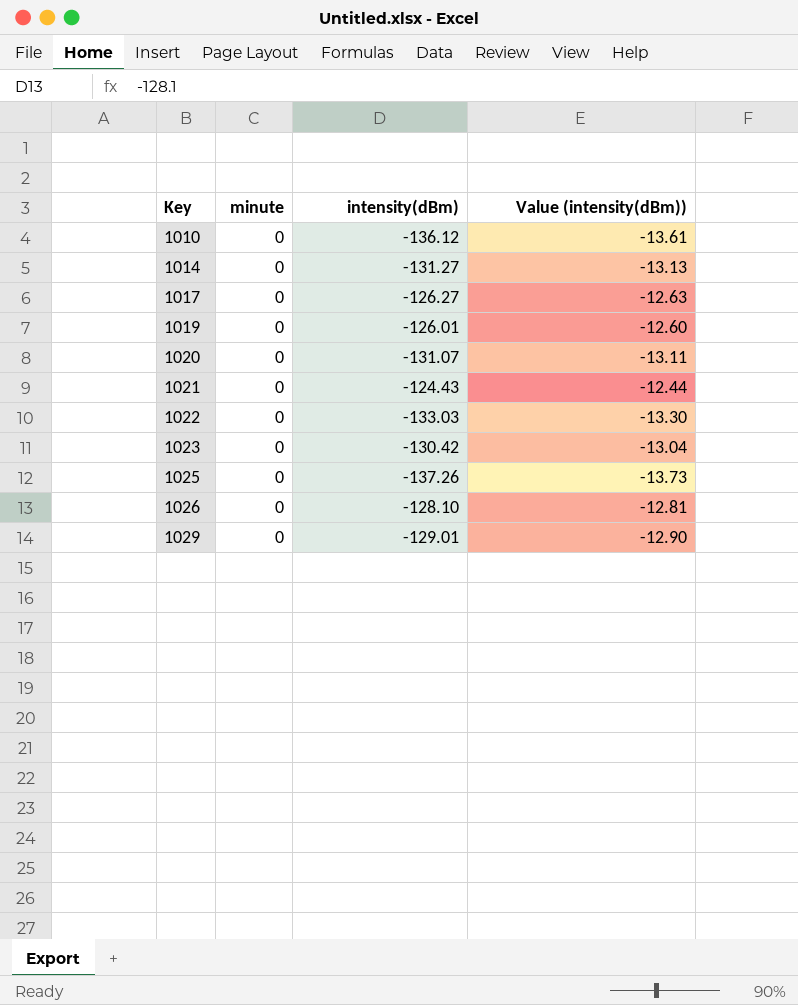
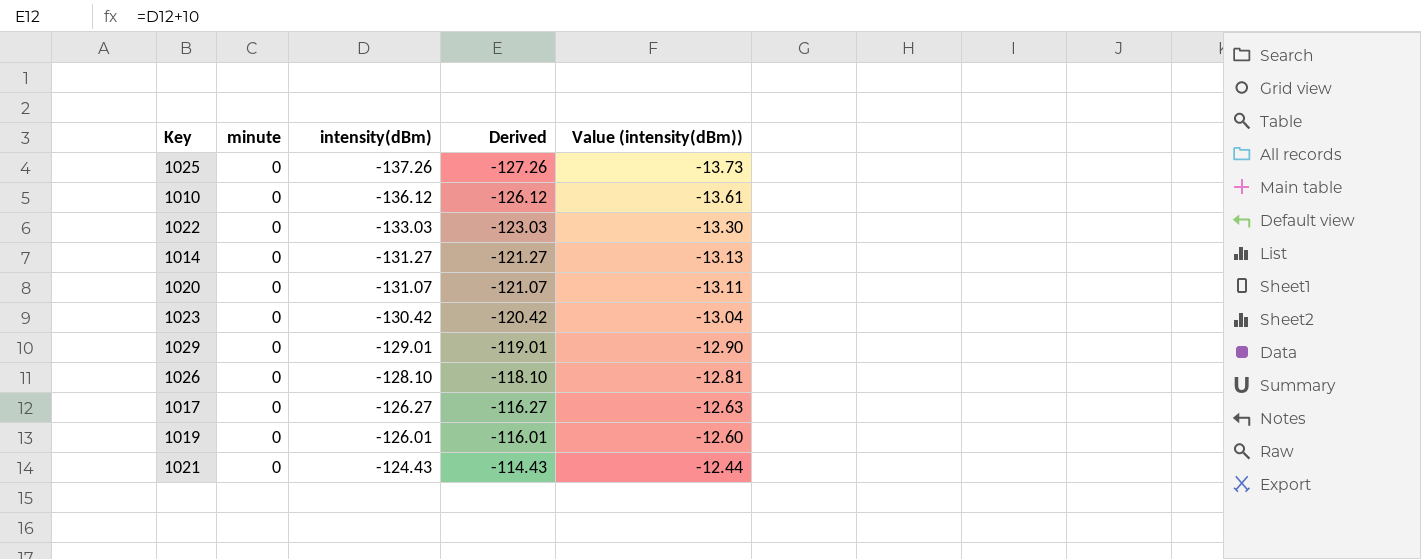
row order: Key ascending -> intensity(dBm) ascending
column Derived | formula: none -> [intensity(dBm)] + 10

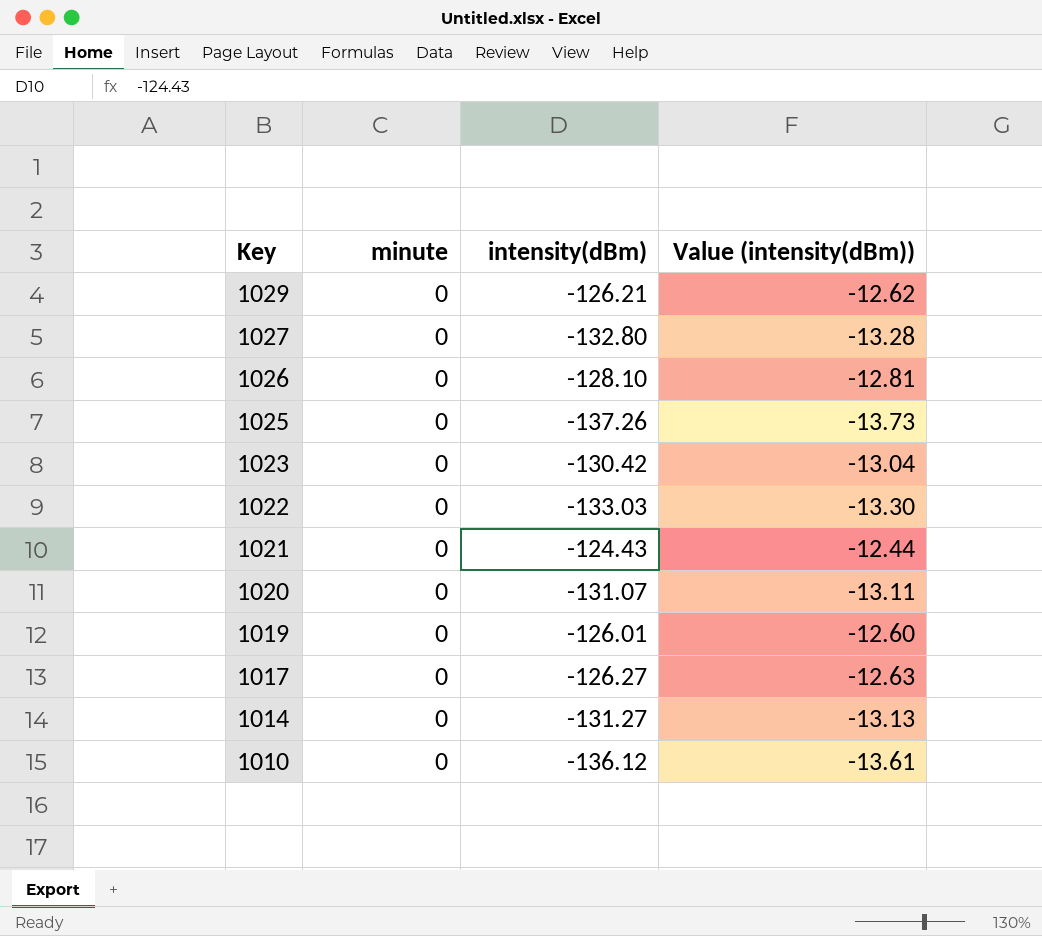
row order: intensity(dBm) ascending -> Key descending
column Derived | formula: [intensity(dBm)] + 10 -> none
1029 | intensity(dBm): -129.01 -> -126.21
1029 | Value (intensity(dBm)): -12.90 -> -12.62
row 1027: none -> 0 | -132.80 | -13.28

